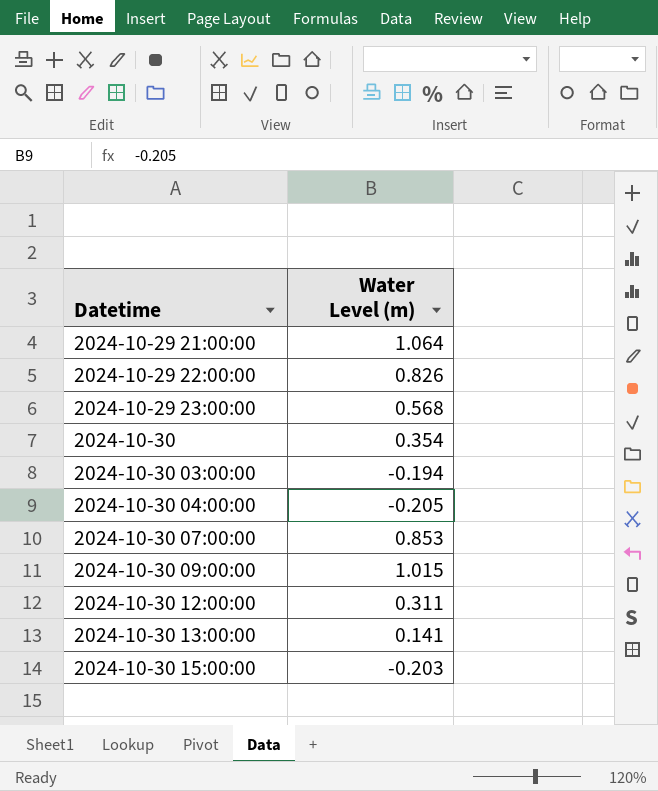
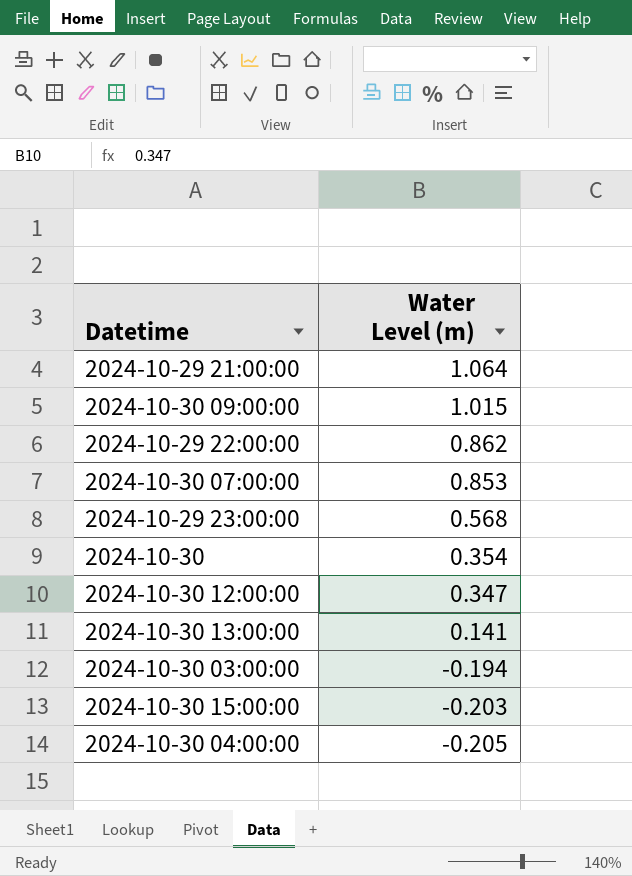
row order: Datetime ascending -> Water Level (m) descending
2024-10-29 22:00:00 | Water Level (m): 0.826 -> 0.862
2024-10-30 12:00:00 | Water Level (m): 0.311 -> 0.347

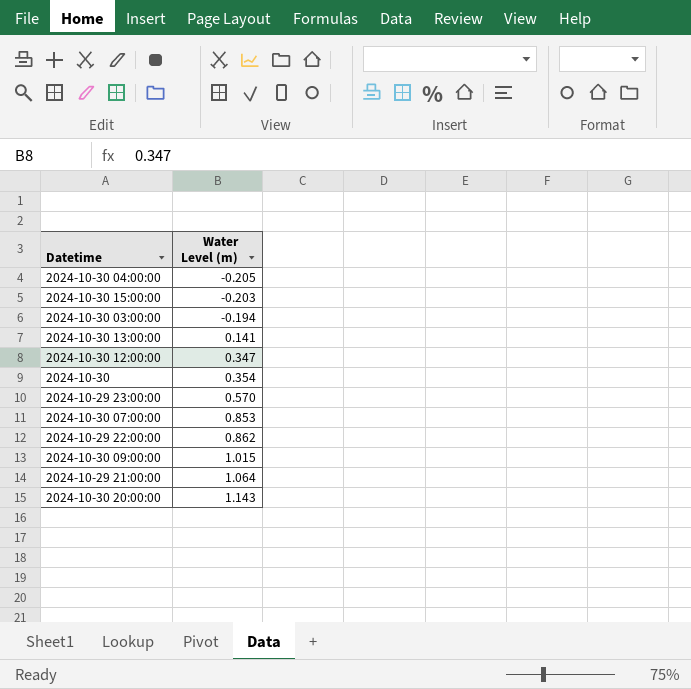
row order: Water Level (m) descending -> Water Level (m) ascending
2024-10-29 23:00:00 | Water Level (m): 0.568 -> 0.570
row 2024-10-30 20:00:00: none -> 1.143

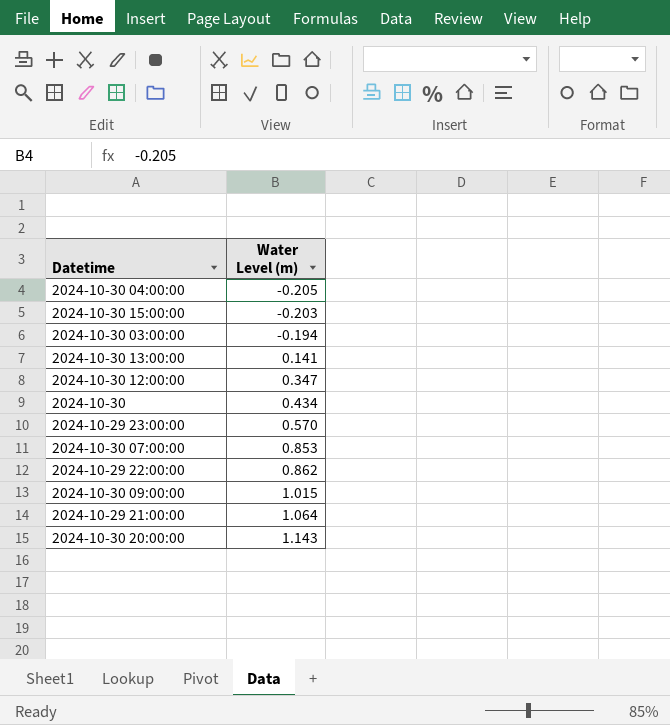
2024-10-30 | Water Level (m): 0.354 -> 0.434

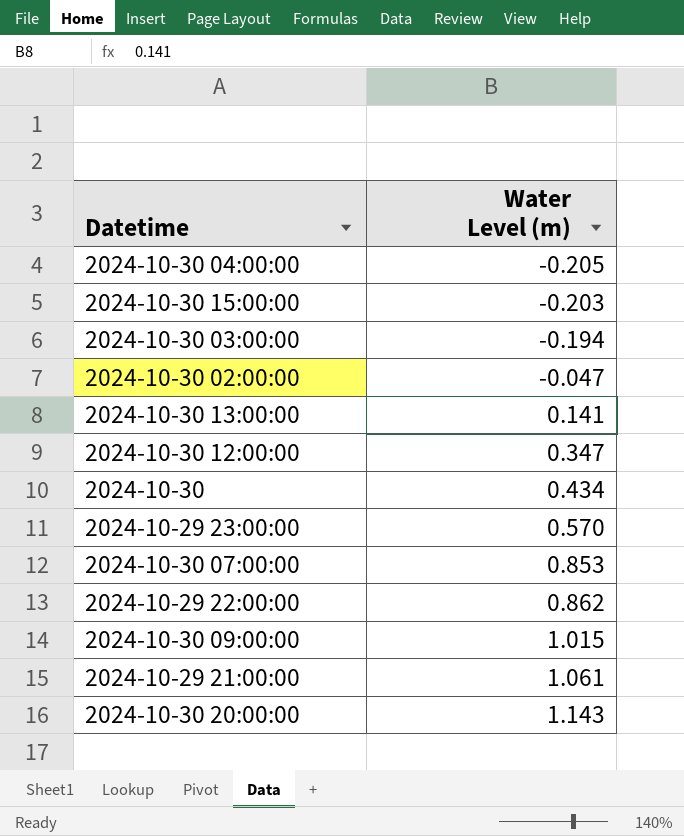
row 2024-10-30 02:00:00: none -> -0.047
2024-10-29 21:00:00 | Water Level (m): 1.064 -> 1.061

